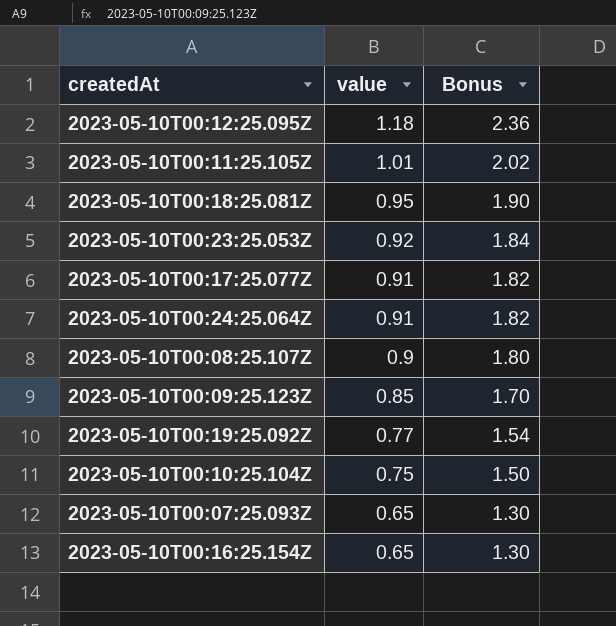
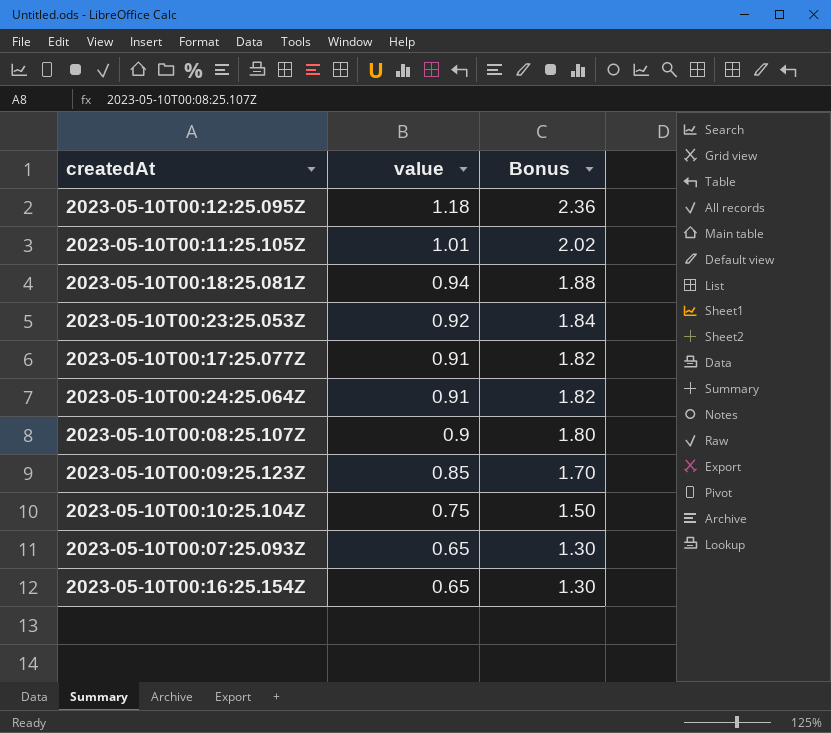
row 2023-05-10T00:19:25.092Z: 0.77 | 1.54 -> none
2023-05-10T00:18:25.081Z | value: 0.95 -> 0.94
2023-05-10T00:18:25.081Z | Bonus: 1.90 -> 1.88

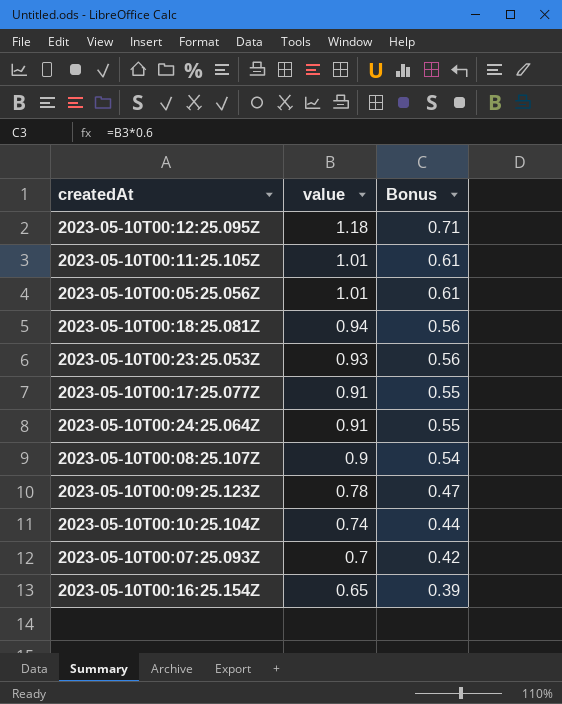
column Bonus | formula: [value] * 2 -> [value] * 0.6
row 2023-05-10T00:05:25.056Z: none -> 1.01 | 0.61
2023-05-10T00:23:25.053Z | value: 0.92 -> 0.93
2023-05-10T00:09:25.123Z | value: 0.85 -> 0.78
2023-05-10T00:10:25.104Z | value: 0.75 -> 0.74
2023-05-10T00:07:25.093Z | value: 0.65 -> 0.7

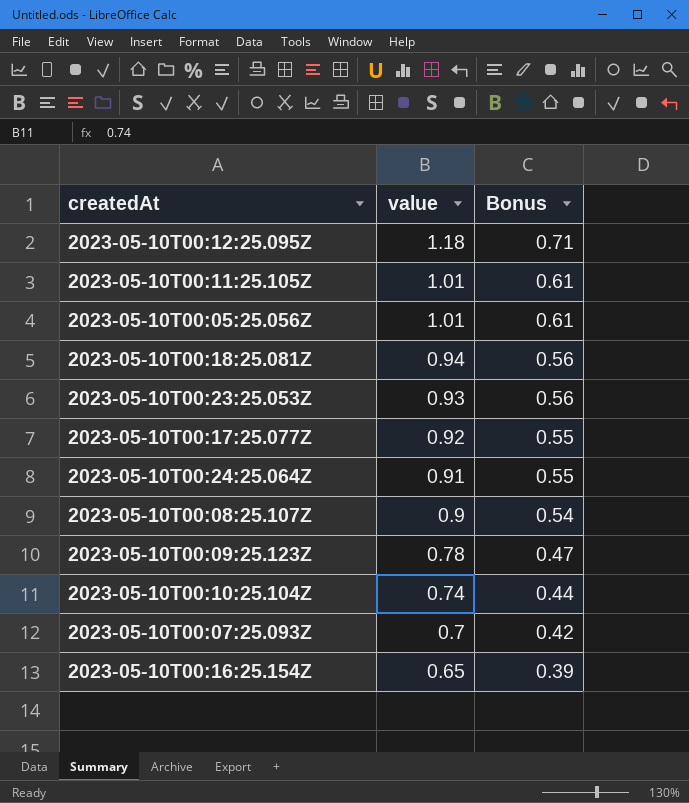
2023-05-10T00:17:25.077Z | value: 0.91 -> 0.92

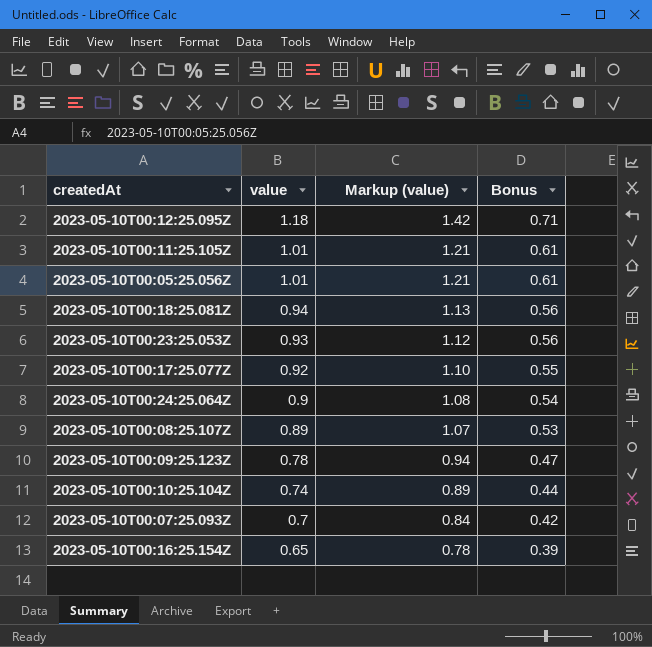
column Markup (value) | formula: none -> [value] * 1.2
2023-05-10T00:24:25.064Z | value: 0.91 -> 0.9
2023-05-10T00:24:25.064Z | Bonus: 0.55 -> 0.54
2023-05-10T00:08:25.107Z | value: 0.9 -> 0.89
2023-05-10T00:08:25.107Z | Bonus: 0.54 -> 0.53

